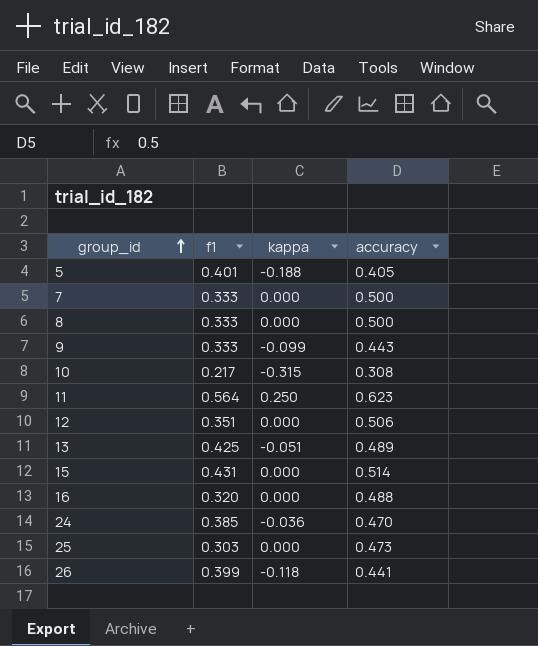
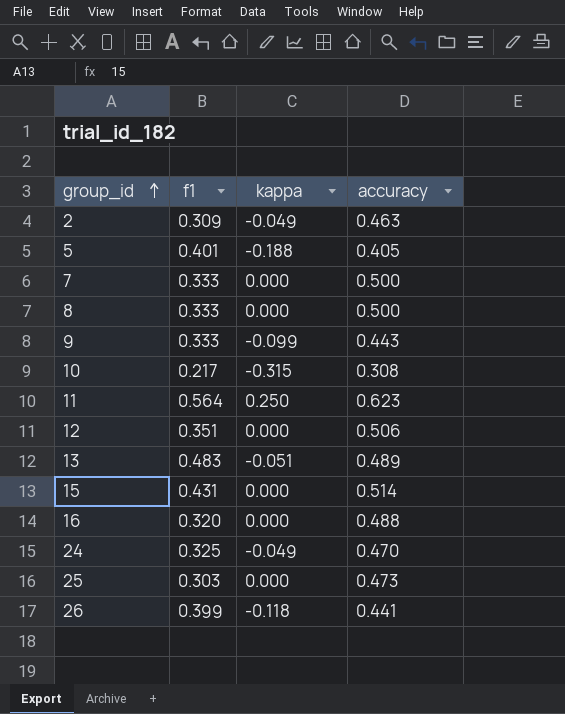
row 2: none -> 0.309 | -0.049 | 0.463
13 | f1: 0.425 -> 0.483
24 | f1: 0.385 -> 0.325
24 | kappa: -0.036 -> -0.049

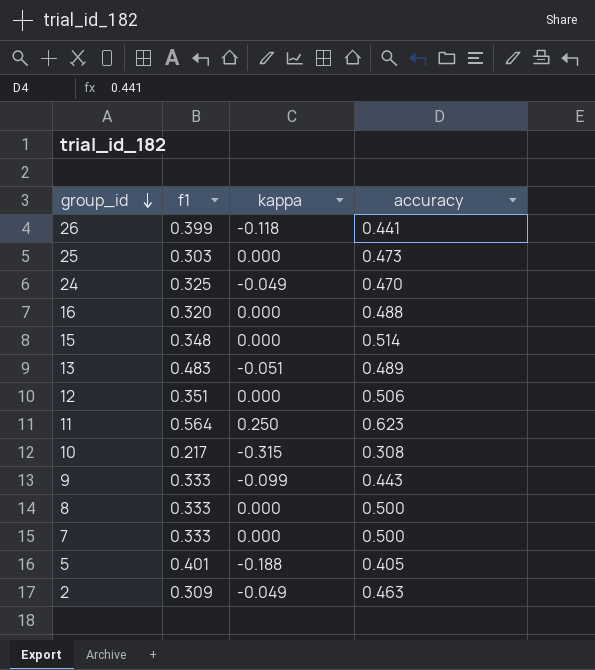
row order: group_id ascending -> group_id descending
15 | f1: 0.431 -> 0.348

